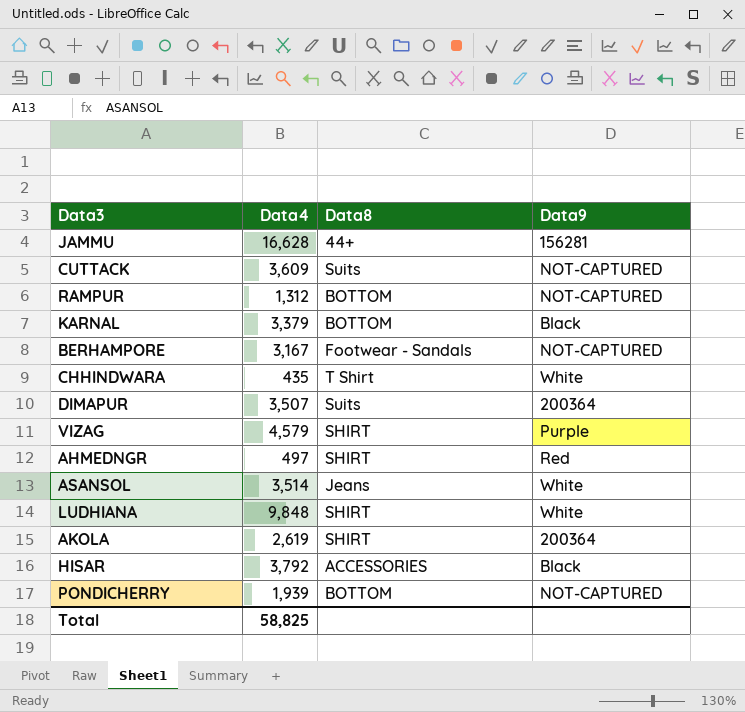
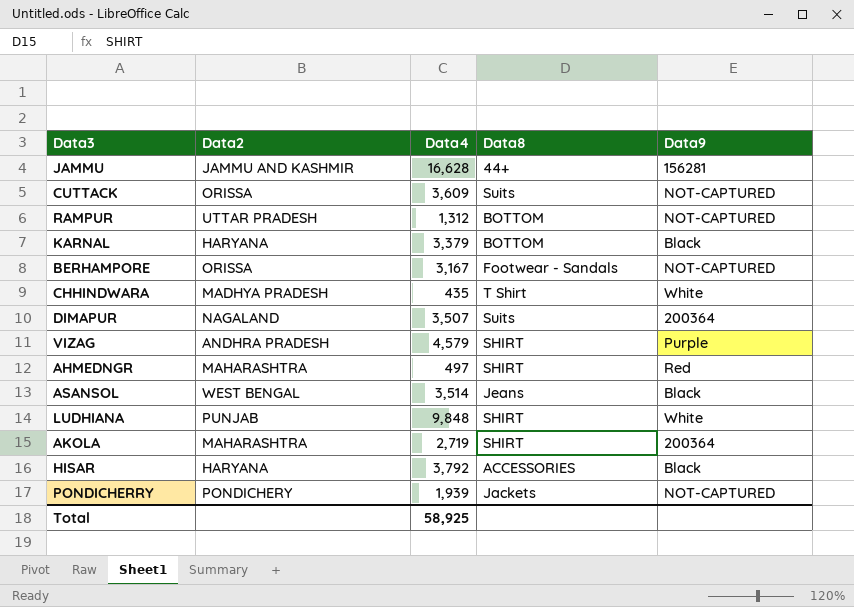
column Data2 | position: none -> 2
ASANSOL | Data9: White -> Black
AKOLA | Data4: 2,619 -> 2,719
PONDICHERRY | Data8: BOTTOM -> Jackets
Total | Data4: 58,825 -> 58,925

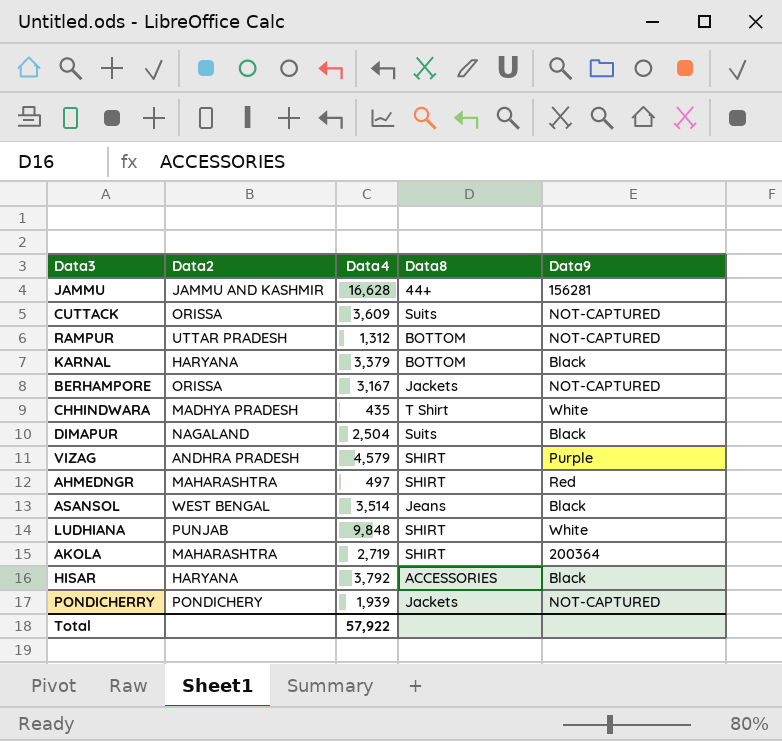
BERHAMPORE | Data8: Footwear - Sandals -> Jackets
DIMAPUR | Data4: 3,507 -> 2,504
DIMAPUR | Data9: 200364 -> Black
Total | Data4: 58,925 -> 57,922

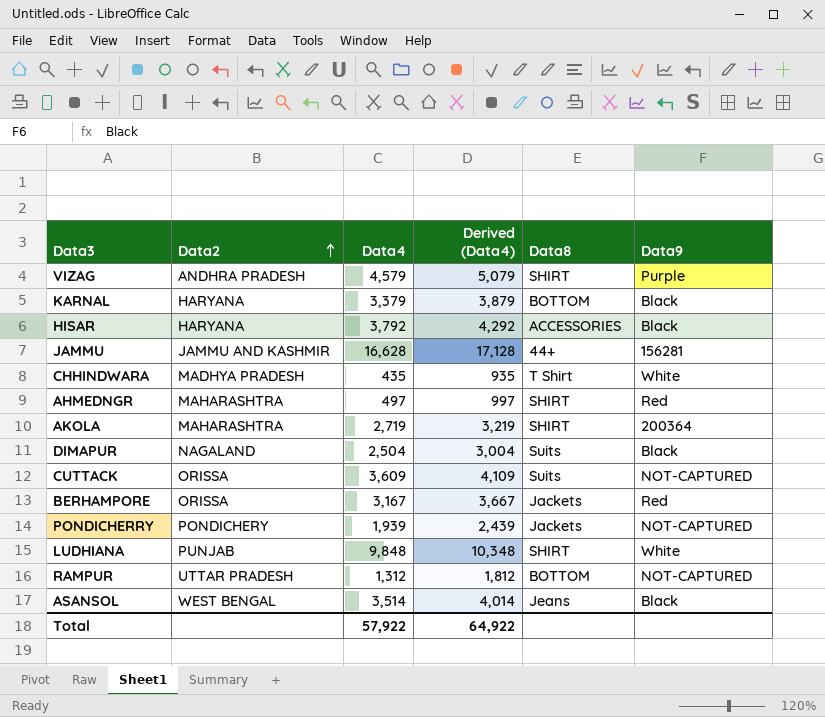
row order: none -> Data2 ascending
column Derived (Data4) | formula: none -> [Data4] + 500
BERHAMPORE | Data9: NOT-CAPTURED -> Red

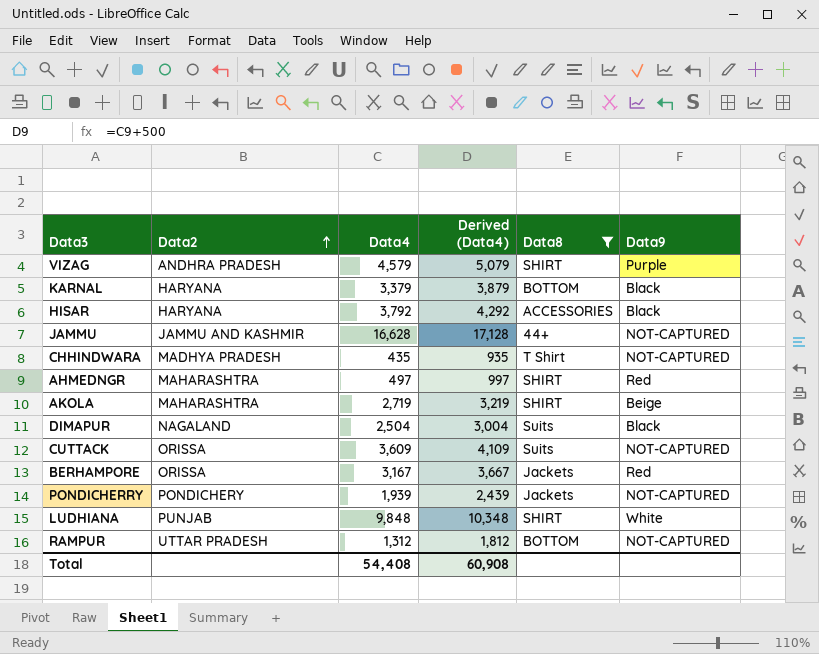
filter: none -> Data8 != Jeans
JAMMU | Data9: 156281 -> NOT-CAPTURED
CHHINDWARA | Data9: White -> NOT-CAPTURED
AKOLA | Data9: 200364 -> Beige
Total | Data4: 57,922 -> 54,408
Total | Derived (Data4): 64,922 -> 60,908

